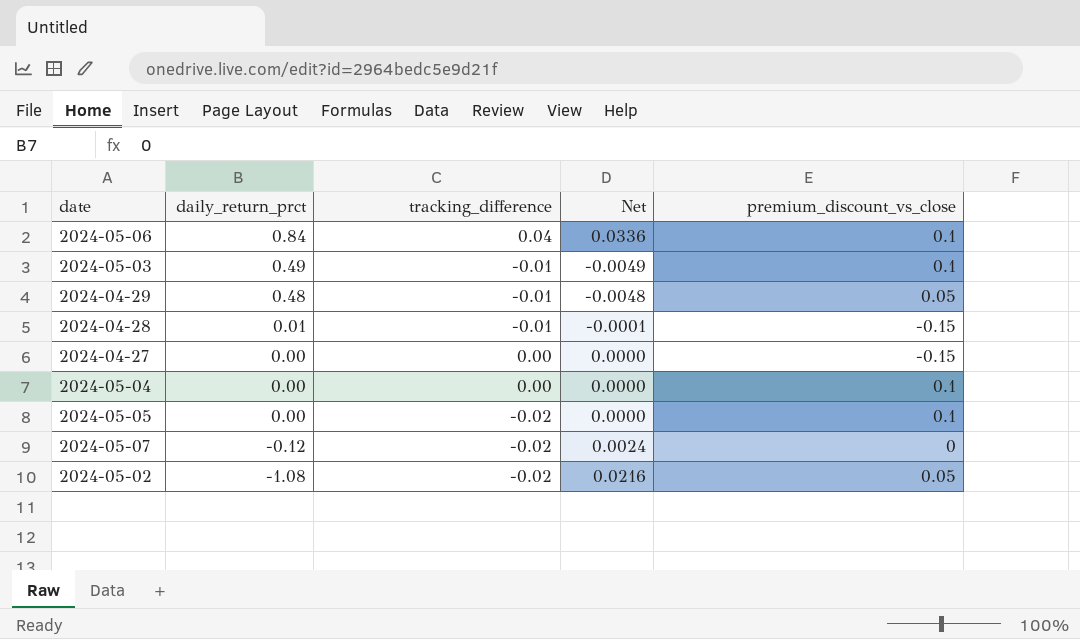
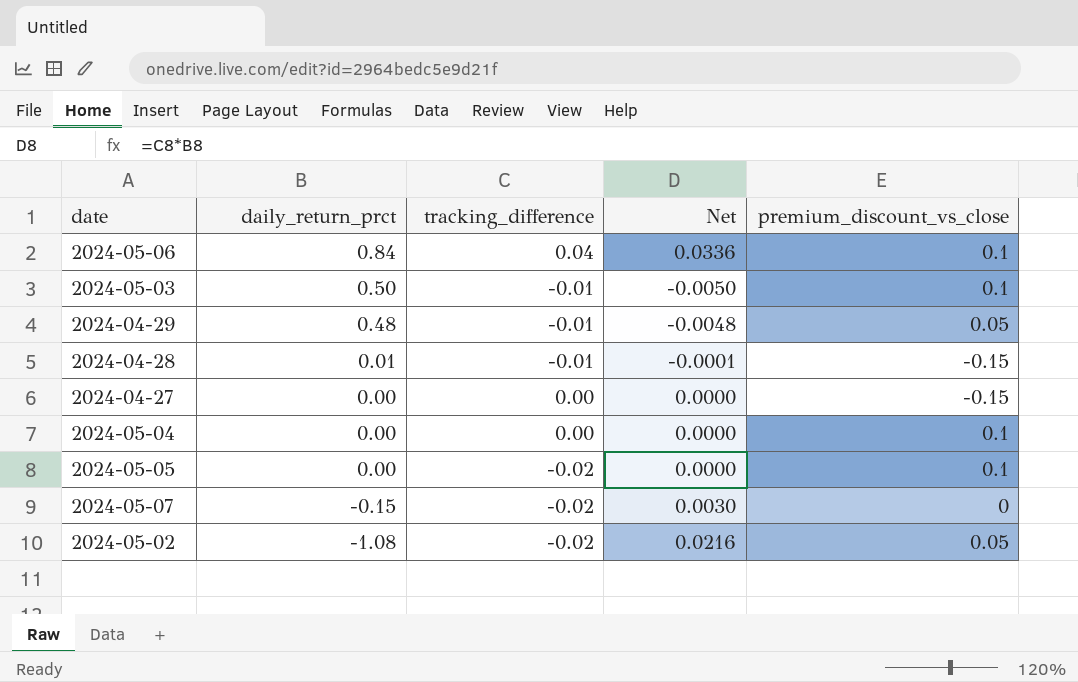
2024-05-03 | daily_return_prct: 0.49 -> 0.50
2024-05-03 | Net: -0.0049 -> -0.0050
2024-05-07 | daily_return_prct: -0.12 -> -0.15
2024-05-07 | Net: 0.0024 -> 0.0030

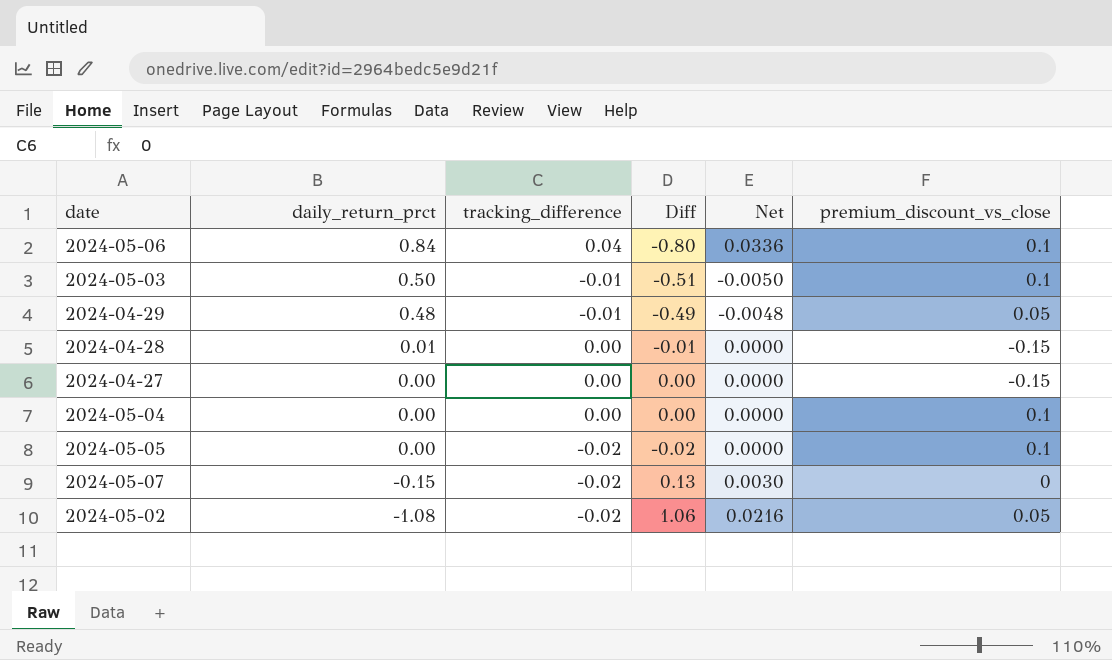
column Diff | formula: none -> [tracking_difference] - [daily_return_prct]
2024-04-28 | tracking_difference: -0.01 -> 0.00
2024-04-28 | Net: -0.0001 -> 0.0000

